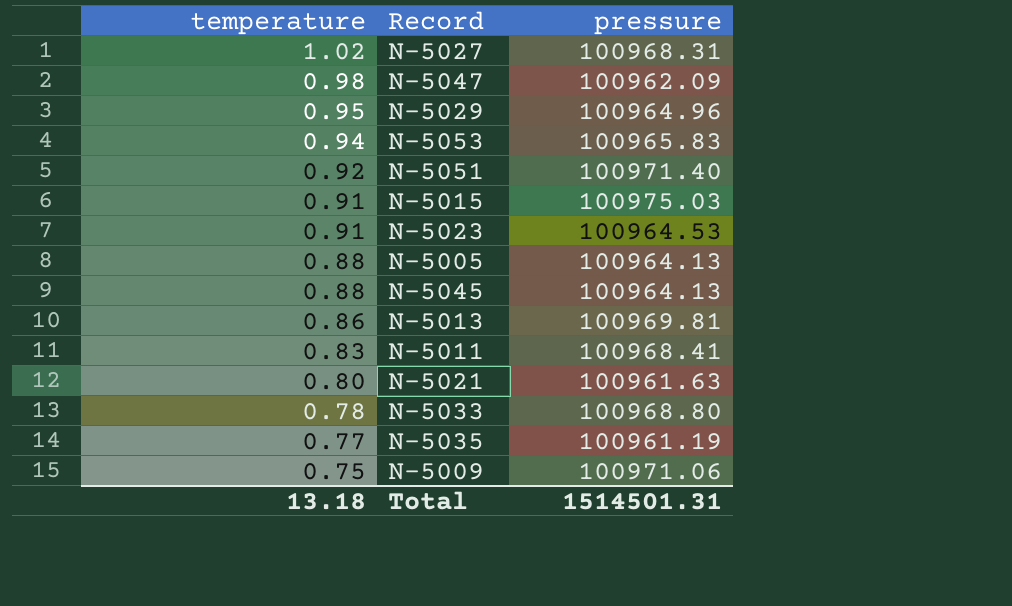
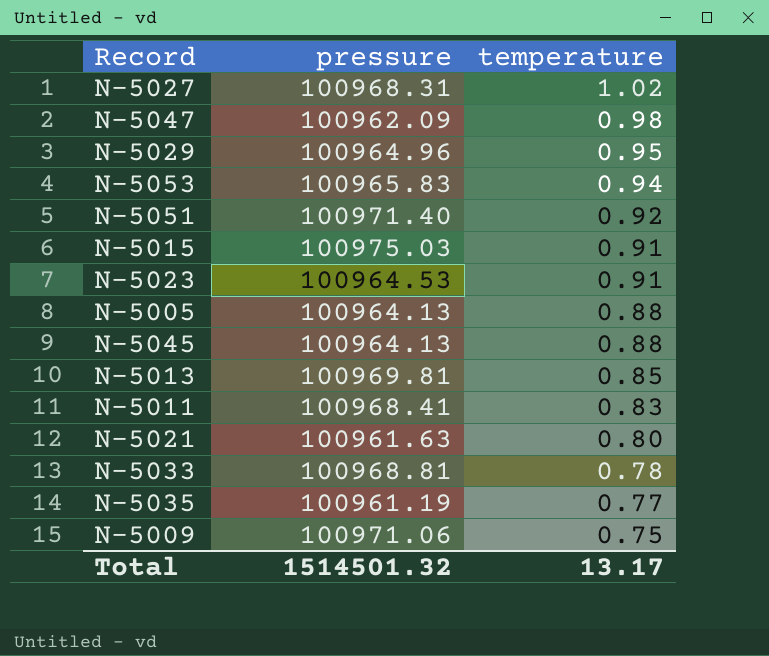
column temperature | position: 1 -> 3
N-5013 | temperature: 0.86 -> 0.85
N-5033 | pressure: 100968.80 -> 100968.81
Total | pressure: 1514501.31 -> 1514501.32
Total | temperature: 13.18 -> 13.17

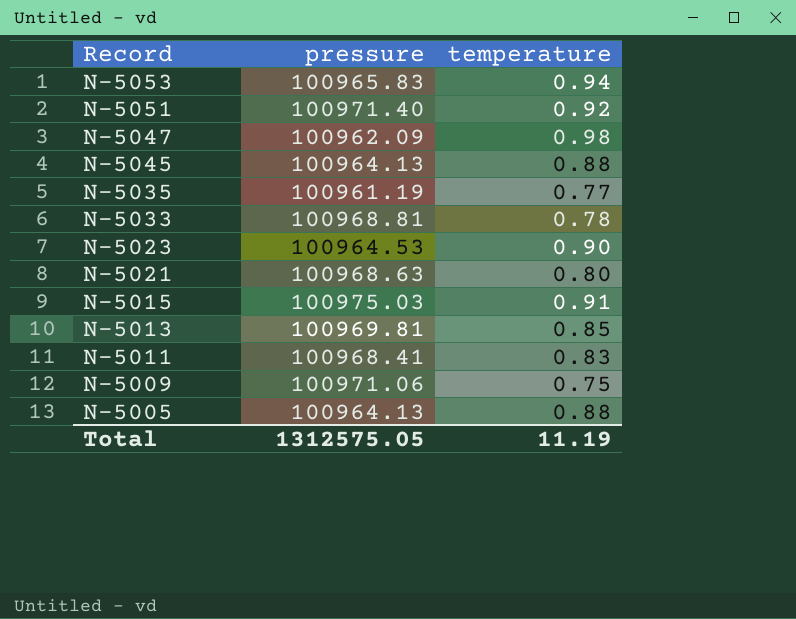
row order: temperature descending -> Record descending
row N-5027: 100968.31 | 1.02 -> none
row N-5029: 100964.96 | 0.95 -> none
N-5023 | temperature: 0.91 -> 0.90
N-5021 | pressure: 100961.63 -> 100968.63
Total | pressure: 1514501.32 -> 1312575.05
Total | temperature: 13.17 -> 11.19

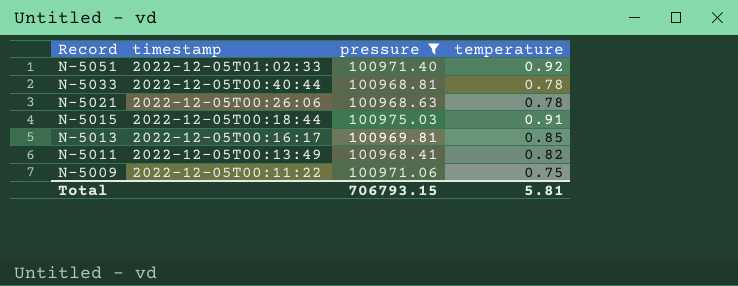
filter: none -> pressure >= 100968.41
column timestamp | position: none -> 2
N-5021 | temperature: 0.80 -> 0.78
N-5011 | temperature: 0.83 -> 0.82
Total | pressure: 1312575.05 -> 706793.15
Total | temperature: 11.19 -> 5.81

